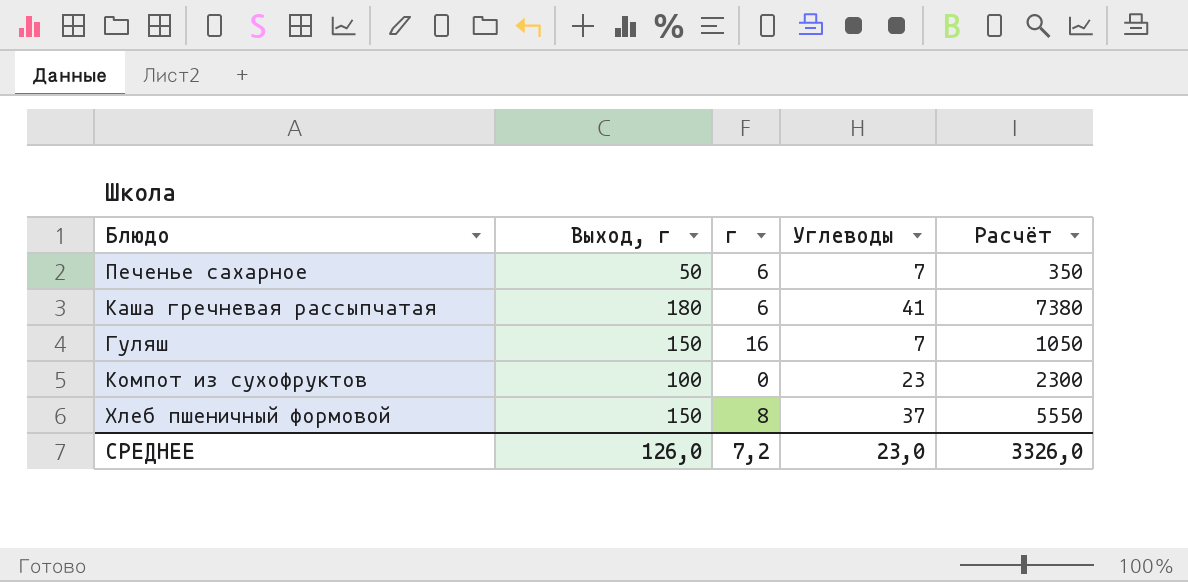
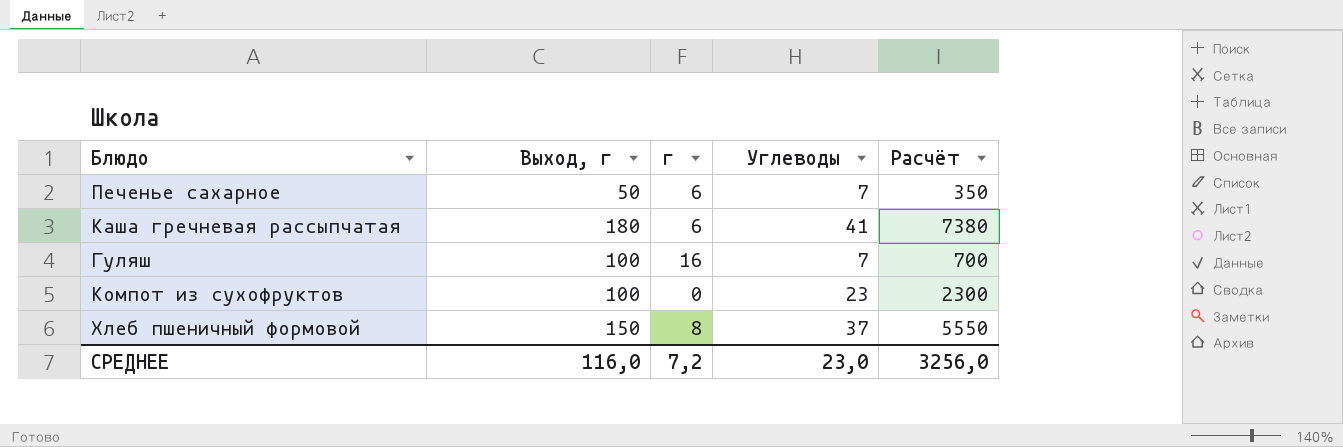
Гуляш | Выход, г: 150 -> 100
Гуляш | Расчёт: 1050 -> 700
СРЕДНЕЕ | Выход, г: 126,0 -> 116,0
СРЕДНЕЕ | Расчёт: 3326,0 -> 3256,0

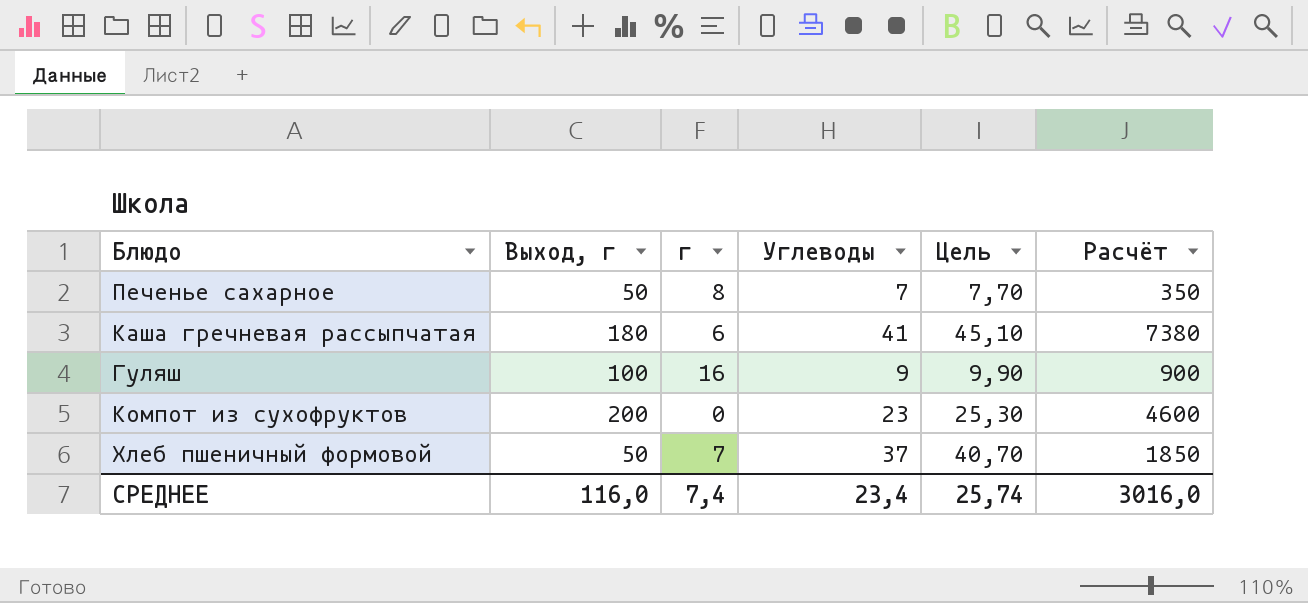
column Цель | formula: none -> [Углеводы] * 1,1
Печенье сахарное | г: 6 -> 8
Гуляш | Углеводы: 7 -> 9
Гуляш | Расчёт: 700 -> 900
Компот из сухофруктов | Выход, г: 100 -> 200
Компот из сухофруктов | Расчёт: 2300 -> 4600
Хлеб пшеничный формовой | Выход, г: 150 -> 50
Хлеб пшеничный формовой | г: 8 -> 7
Хлеб пшеничный формовой | Расчёт: 5550 -> 1850
СРЕДНЕЕ | г: 7,2 -> 7,4
СРЕДНЕЕ | Углеводы: 23,0 -> 23,4
СРЕДНЕЕ | Расчёт: 3256,0 -> 3016,0

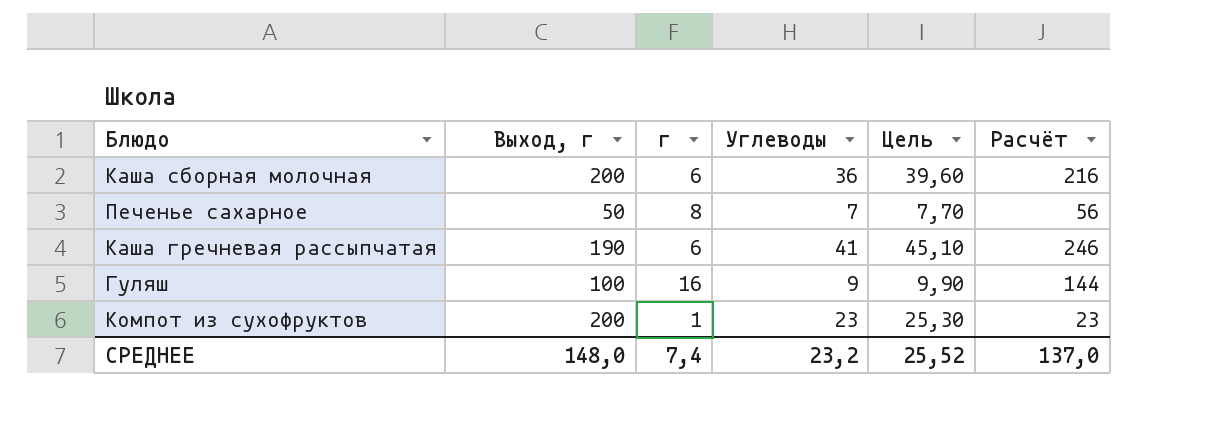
column Расчёт | formula: [Выход, г] * [Углеводы] -> [г] * [Углеводы]
row Хлеб пшеничный формовой: 50 | 7 | 37 | 40,70 | 1850 -> none
row Каша сборная молочная: none -> 200 | 6 | 36 | 39,60 | 216
Каша гречневая рассыпчатая | Выход, г: 180 -> 190
Компот из сухофруктов | г: 0 -> 1
СРЕДНЕЕ | Выход, г: 116,0 -> 148,0
СРЕДНЕЕ | Углеводы: 23,4 -> 23,2
СРЕДНЕЕ | Цель: 25,74 -> 25,52
СРЕДНЕЕ | Расчёт: 3016,0 -> 137,0

